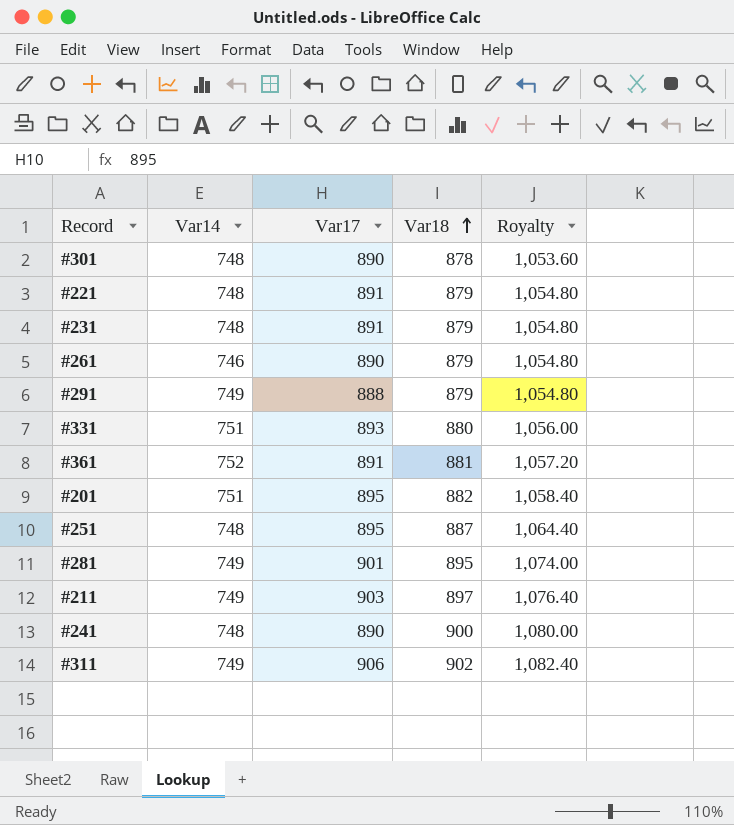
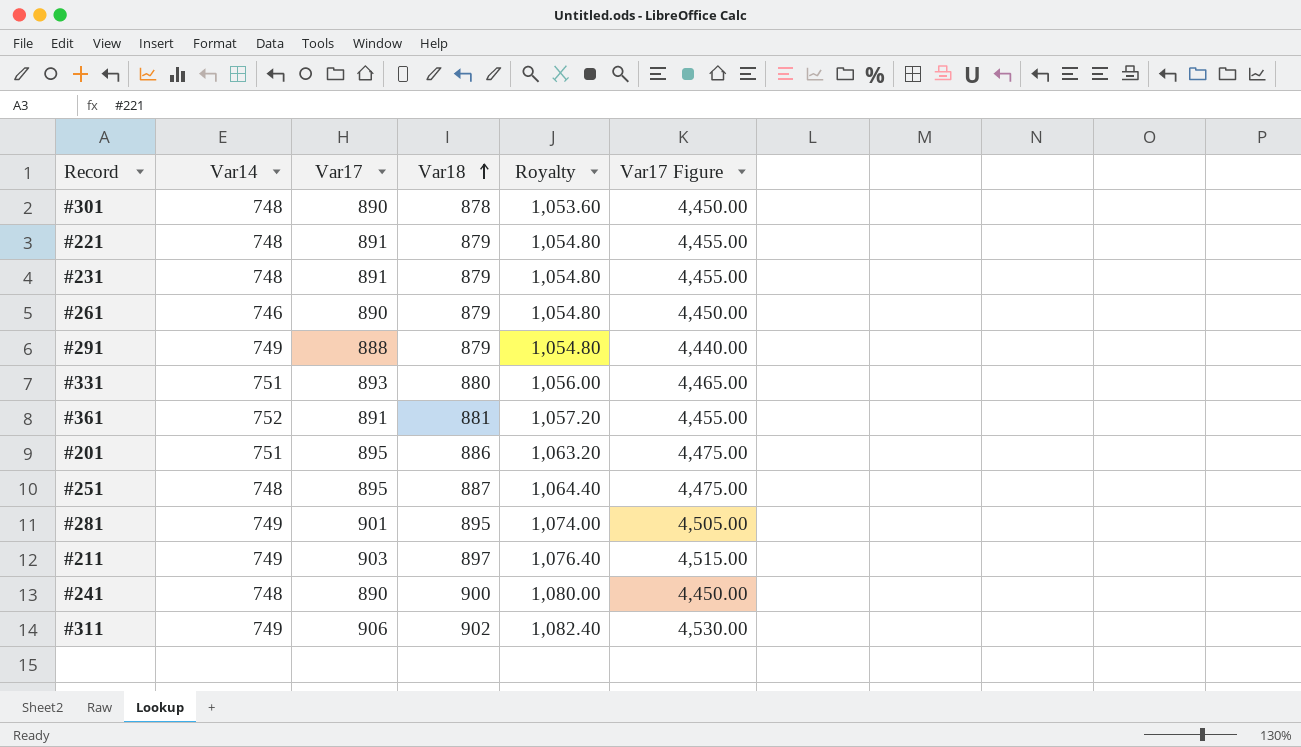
column Var17 Figure | formula: none -> [Var17] * 5
#201 | Var18: 882 -> 886
#201 | Royalty: 1,058.40 -> 1,063.20

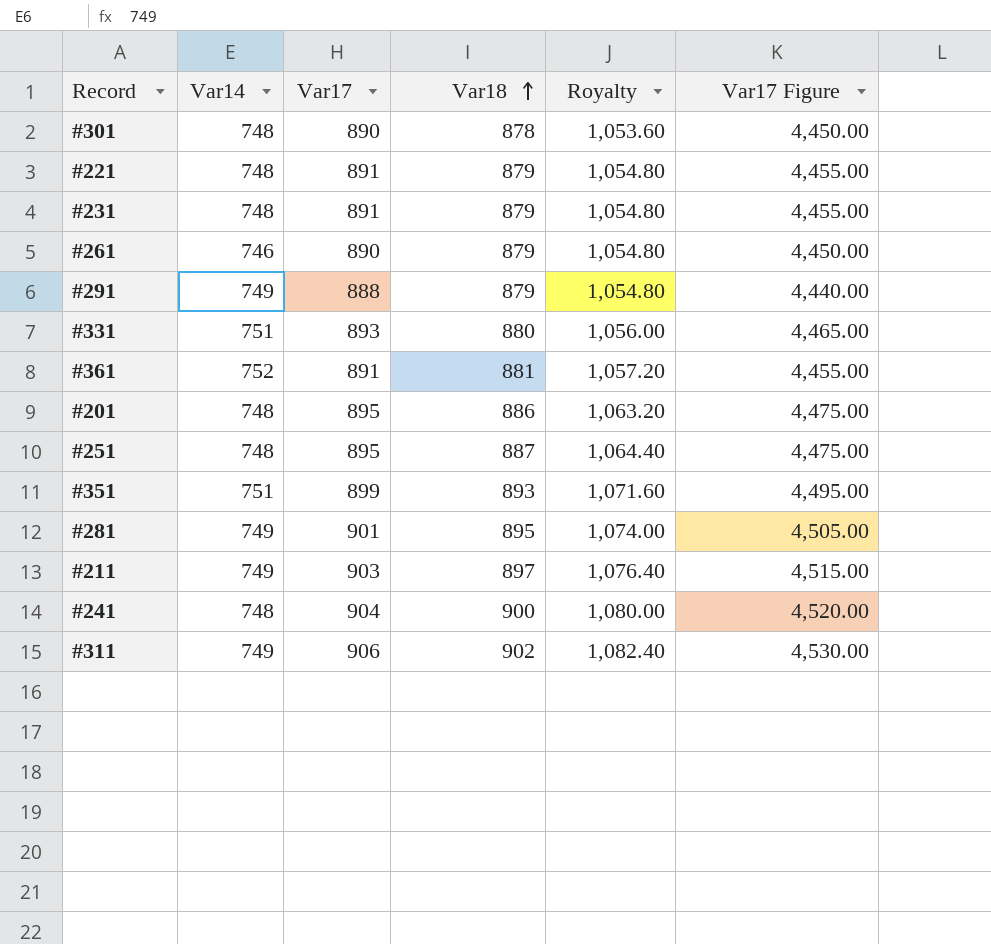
#201 | Var14: 751 -> 748
row #351: none -> 751 | 899 | 893 | 1,071.60 | 4,495.00
#241 | Var17: 890 -> 904
#241 | Var17 Figure: 4,450.00 -> 4,520.00

